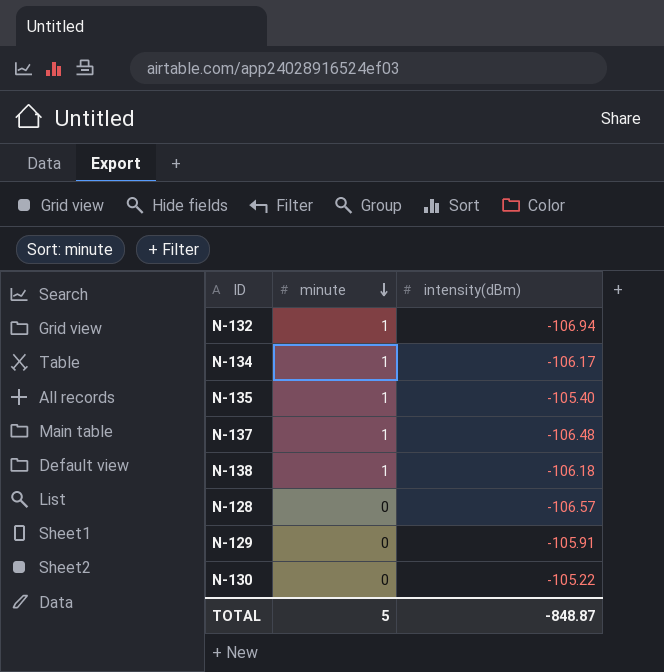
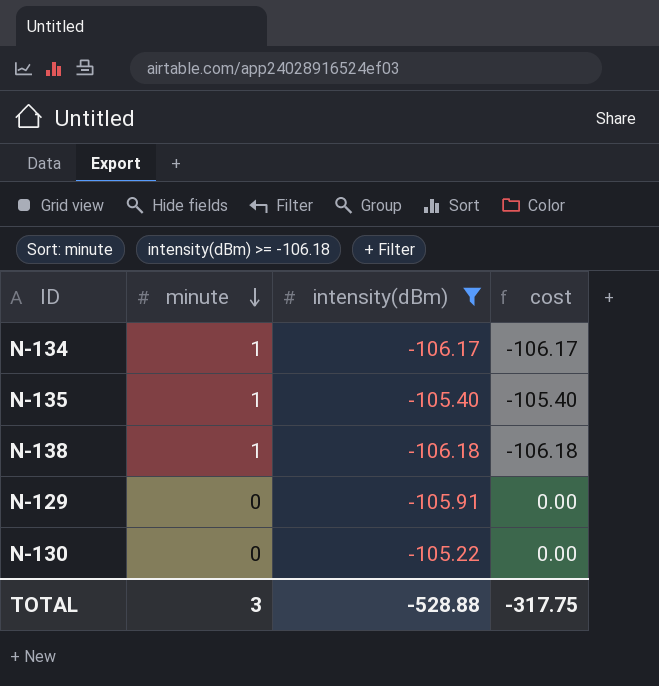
filter: none -> intensity(dBm) >= -106.18
column cost | formula: none -> [minute] * [intensity(dBm)]
TOTAL | minute: 5 -> 3
TOTAL | intensity(dBm): -848.87 -> -528.88

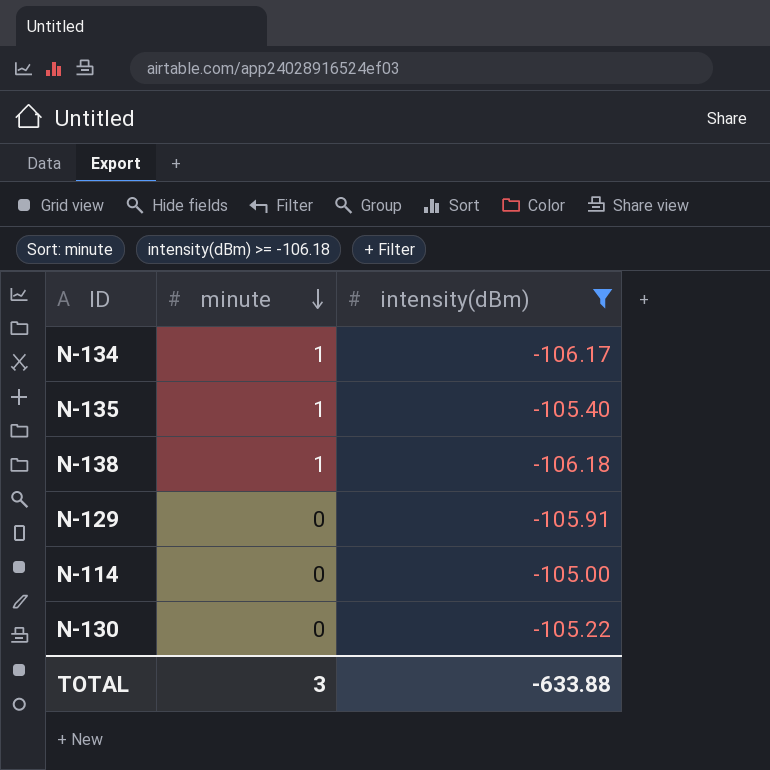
column cost | formula: [minute] * [intensity(dBm)] -> none
row N-114: none -> 0 | -105.00
TOTAL | intensity(dBm): -528.88 -> -633.88

